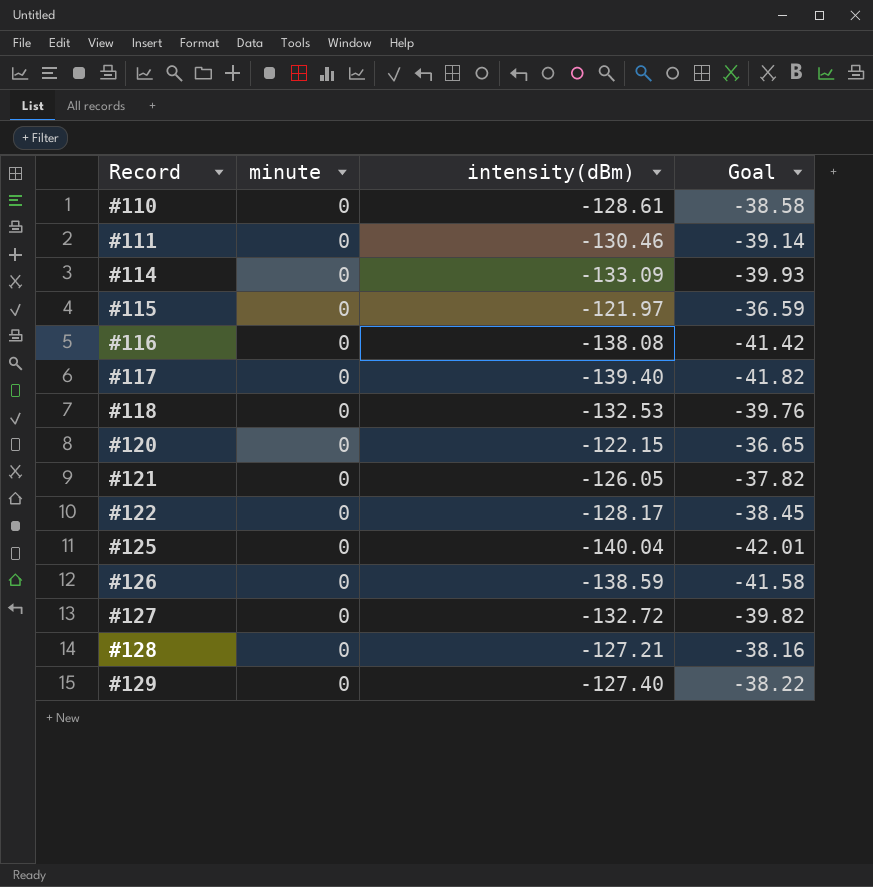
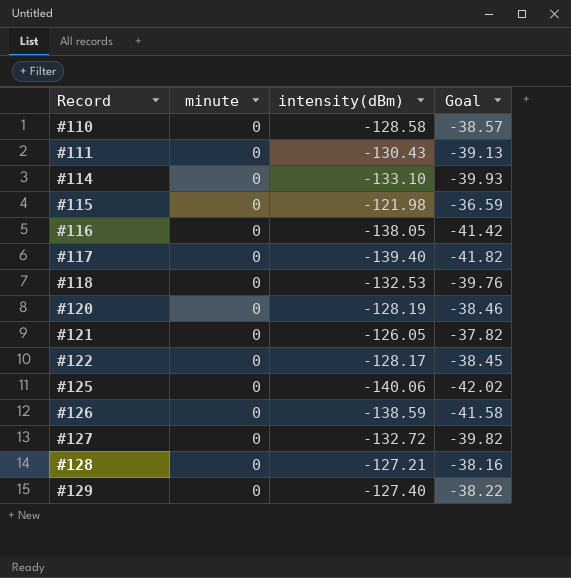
#110 | intensity(dBm): -128.61 -> -128.58
#110 | Goal: -38.58 -> -38.57
#111 | intensity(dBm): -130.46 -> -130.43
#111 | Goal: -39.14 -> -39.13
#114 | intensity(dBm): -133.09 -> -133.10
#115 | intensity(dBm): -121.97 -> -121.98
#116 | intensity(dBm): -138.08 -> -138.05
#120 | intensity(dBm): -122.15 -> -128.19
#120 | Goal: -36.65 -> -38.46
#125 | intensity(dBm): -140.04 -> -140.06
#125 | Goal: -42.01 -> -42.02

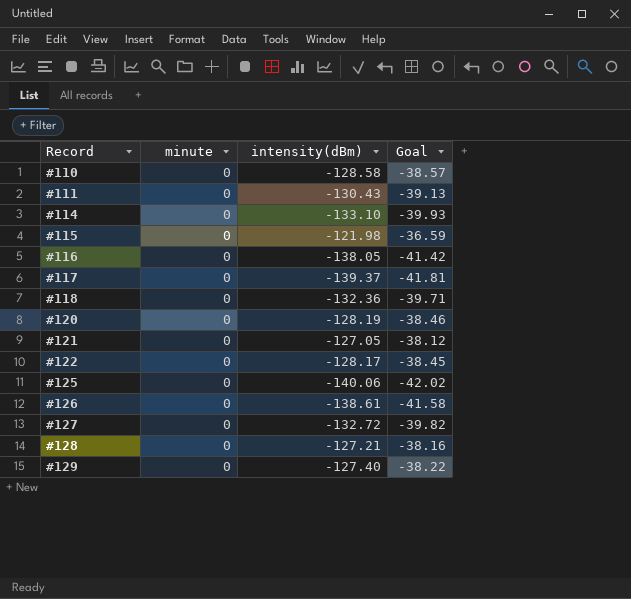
#117 | intensity(dBm): -139.40 -> -139.37
#117 | Goal: -41.82 -> -41.81
#118 | intensity(dBm): -132.53 -> -132.36
#118 | Goal: -39.76 -> -39.71
#121 | intensity(dBm): -126.05 -> -127.05
#121 | Goal: -37.82 -> -38.12
#126 | intensity(dBm): -138.59 -> -138.61

